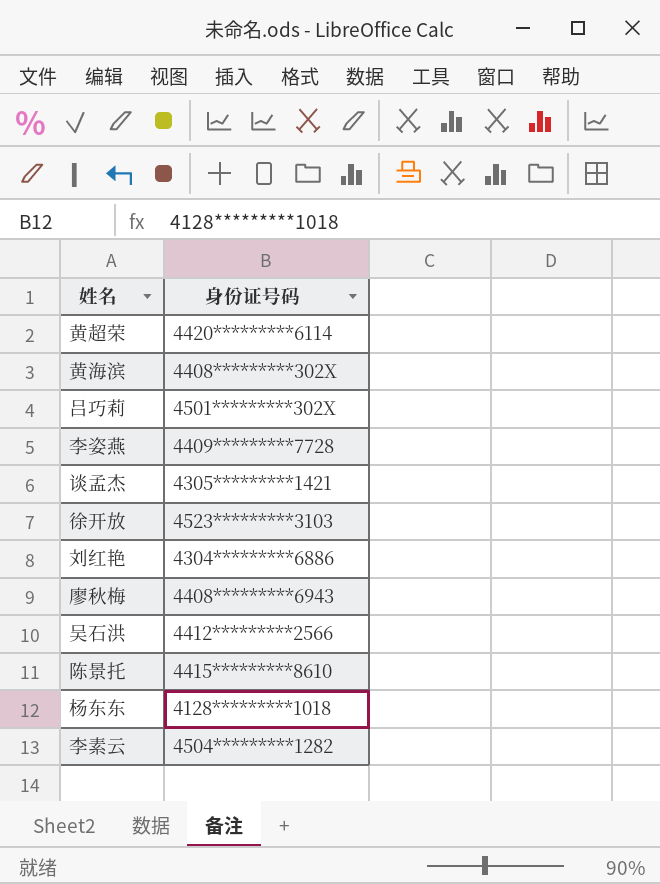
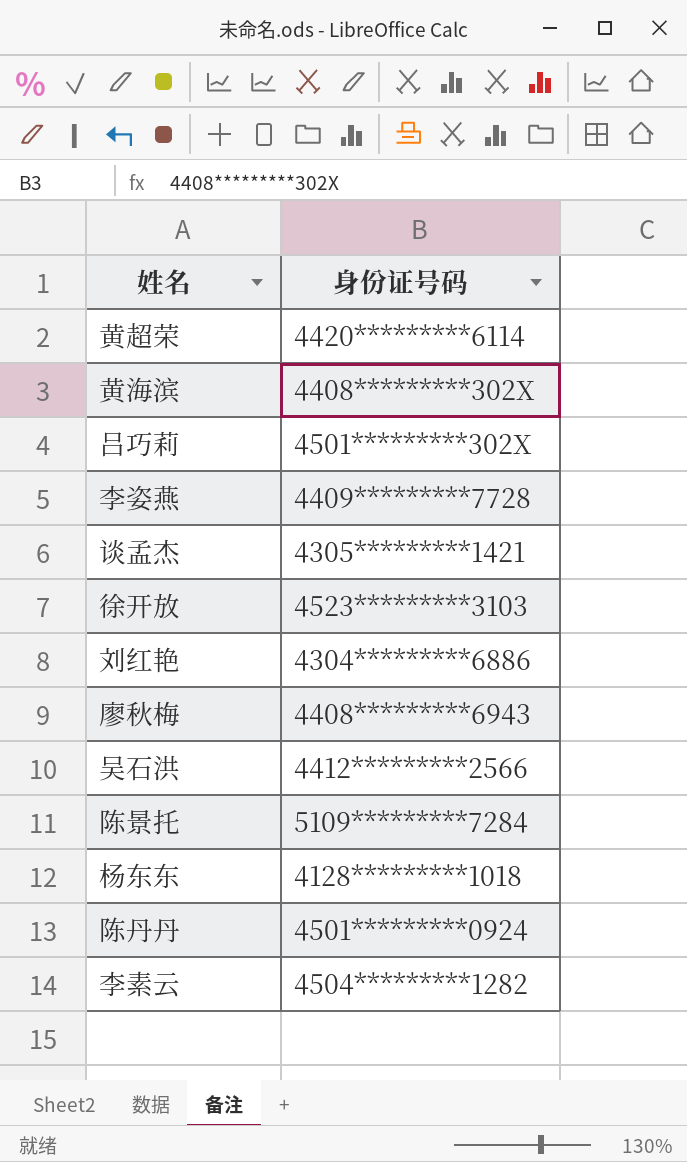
陈景托 | 身份证号码: 4415*********8610 -> 5109*********7284
row 陈丹丹: none -> 4501*********0924

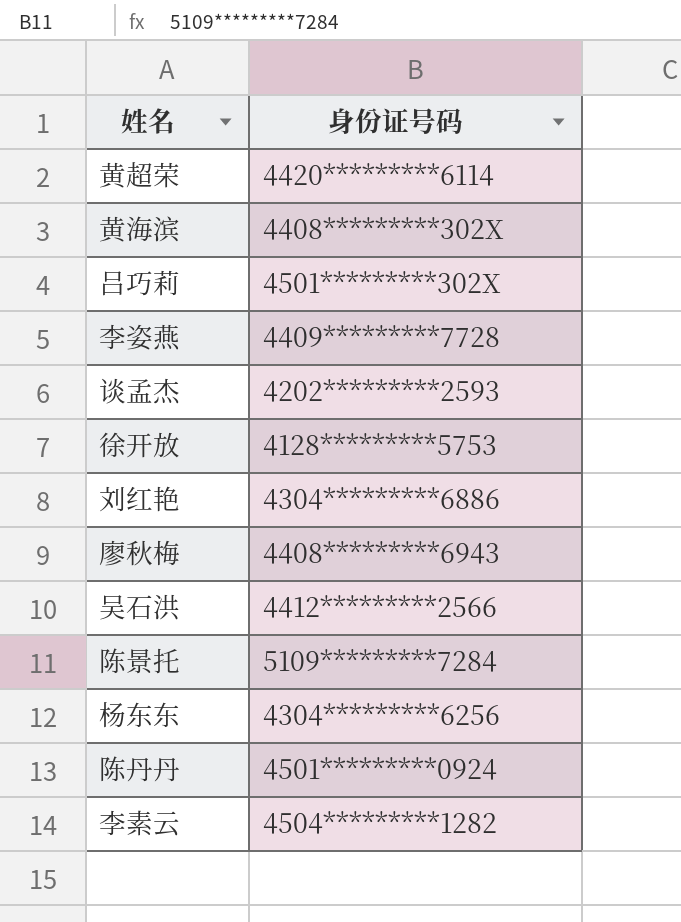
谈孟杰 | 身份证号码: 4305*********1421 -> 4202*********2593
徐开放 | 身份证号码: 4523*********3103 -> 4128*********5753
杨东东 | 身份证号码: 4128*********1018 -> 4304*********6256

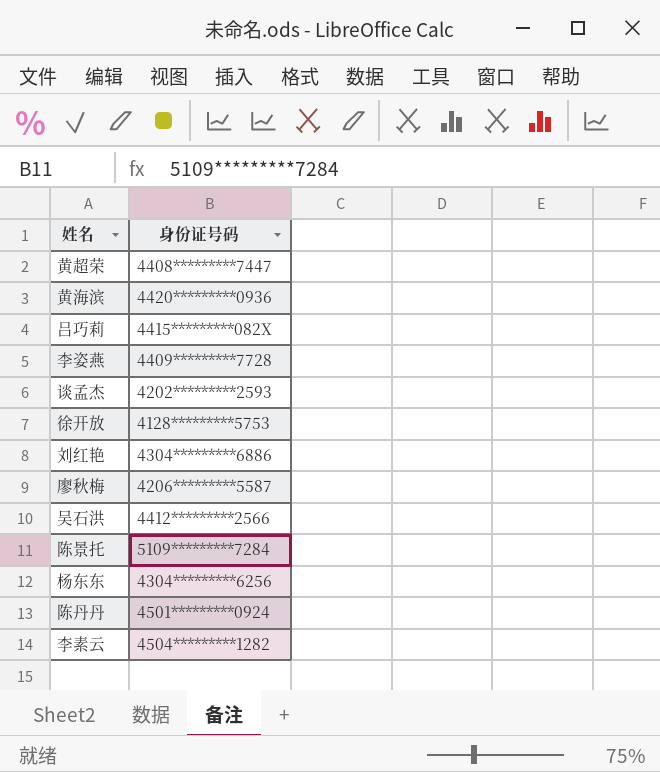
黄超荣 | 身份证号码: 4420*********6114 -> 4408*********7447
黄海滨 | 身份证号码: 4408*********302X -> 4420*********0936
吕巧莉 | 身份证号码: 4501*********302X -> 4415*********082X
廖秋梅 | 身份证号码: 4408*********6943 -> 4206*********5587

